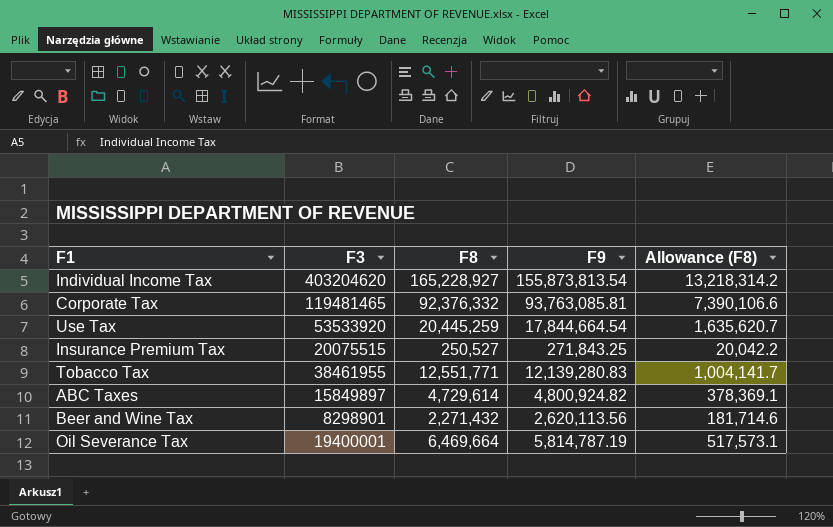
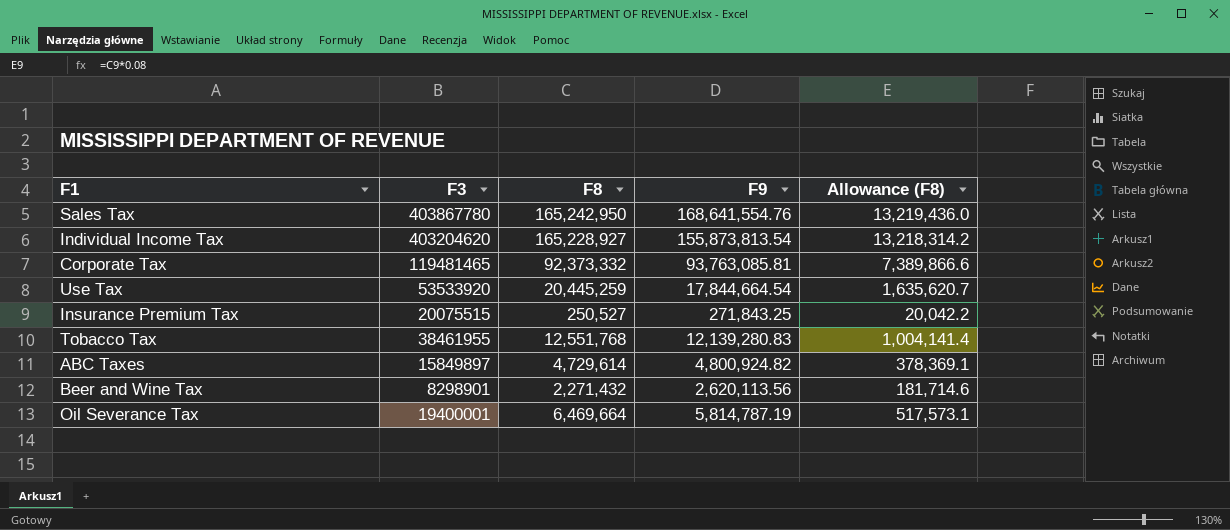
row Sales Tax: none -> 403867780 | 165,242,950 | 168,641,554.76 | 13,219,436.0
Corporate Tax | F8: 92,376,332 -> 92,373,332
Corporate Tax | Allowance (F8): 7,390,106.6 -> 7,389,866.6
Tobacco Tax | F8: 12,551,771 -> 12,551,768
Tobacco Tax | Allowance (F8): 1,004,141.7 -> 1,004,141.4

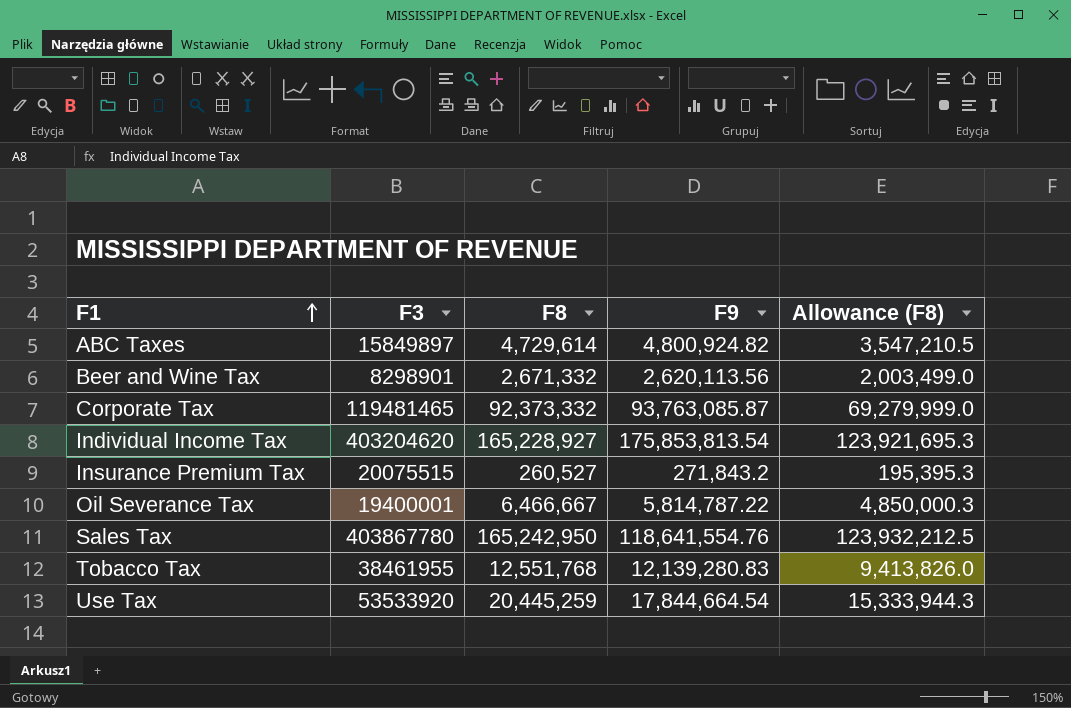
row order: none -> F1 ascending
column Allowance (F8) | formula: [F8] * 0.08 -> [F8] * 0.75
Beer and Wine Tax | F8: 2,271,432 -> 2,671,332
Corporate Tax | F9: 93,763,085.81 -> 93,763,085.87
Individual Income Tax | F9: 155,873,813.54 -> 175,853,813.54
Insurance Premium Tax | F8: 250,527 -> 260,527
Insurance Premium Tax | F9: 271,843.25 -> 271,843.2
Oil Severance Tax | F8: 6,469,664 -> 6,466,667
Oil Severance Tax | F9: 5,814,787.19 -> 5,814,787.22
Sales Tax | F9: 168,641,554.76 -> 118,641,554.76

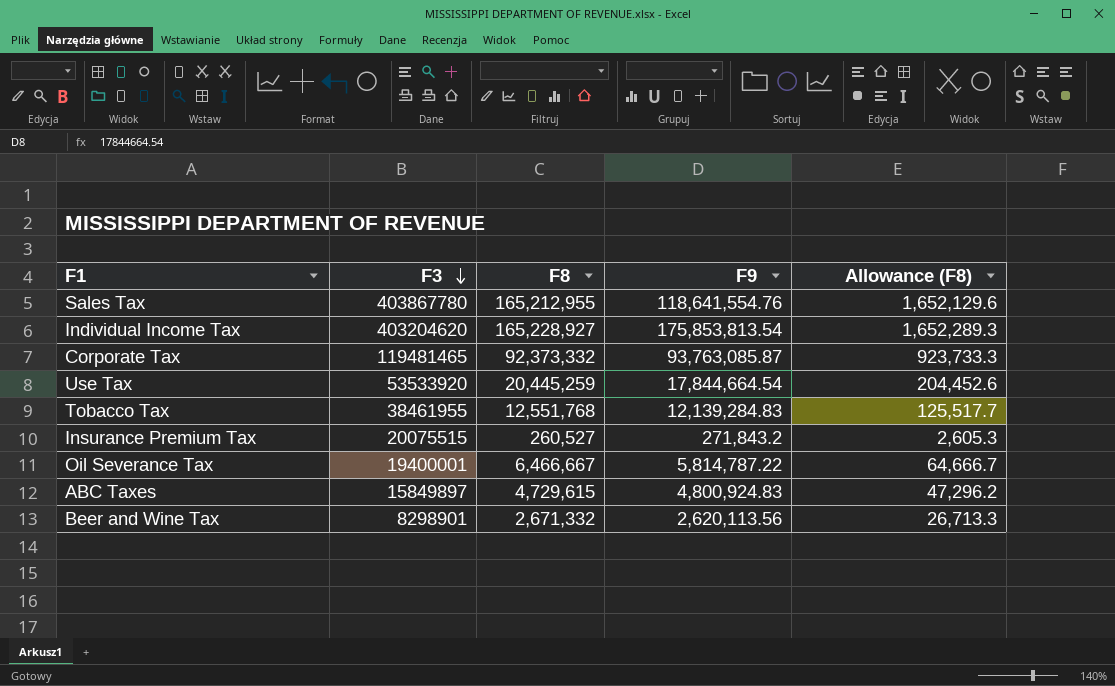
row order: F1 ascending -> F3 descending
column Allowance (F8) | formula: [F8] * 0.75 -> [F8] * 0.01
Sales Tax | F8: 165,242,950 -> 165,212,955
Tobacco Tax | F9: 12,139,280.83 -> 12,139,284.83
ABC Taxes | F8: 4,729,614 -> 4,729,615
ABC Taxes | F9: 4,800,924.82 -> 4,800,924.83

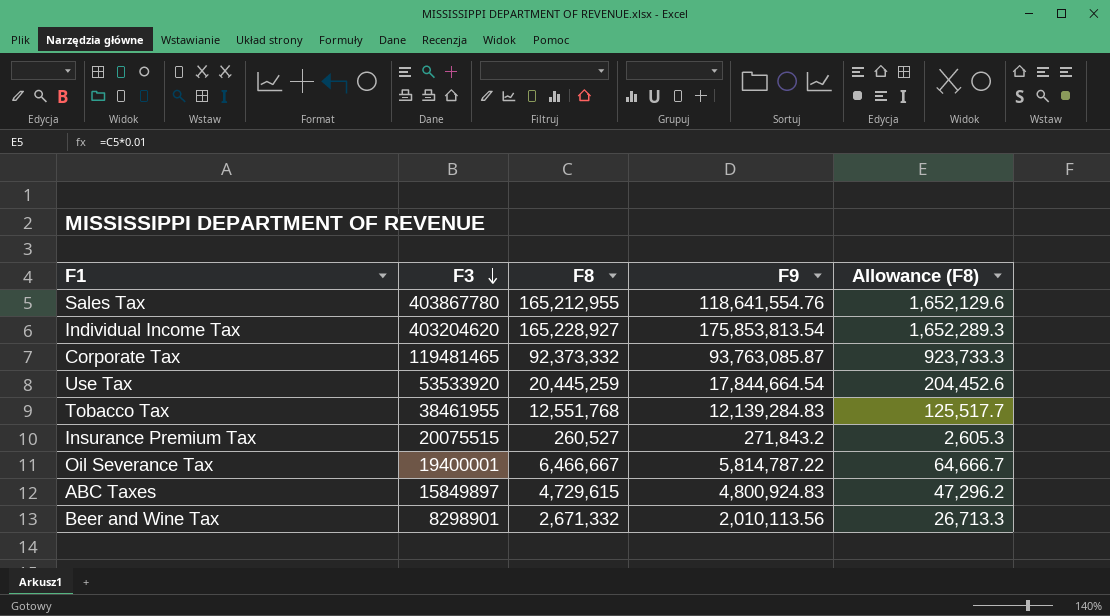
Beer and Wine Tax | F9: 2,620,113.56 -> 2,010,113.56

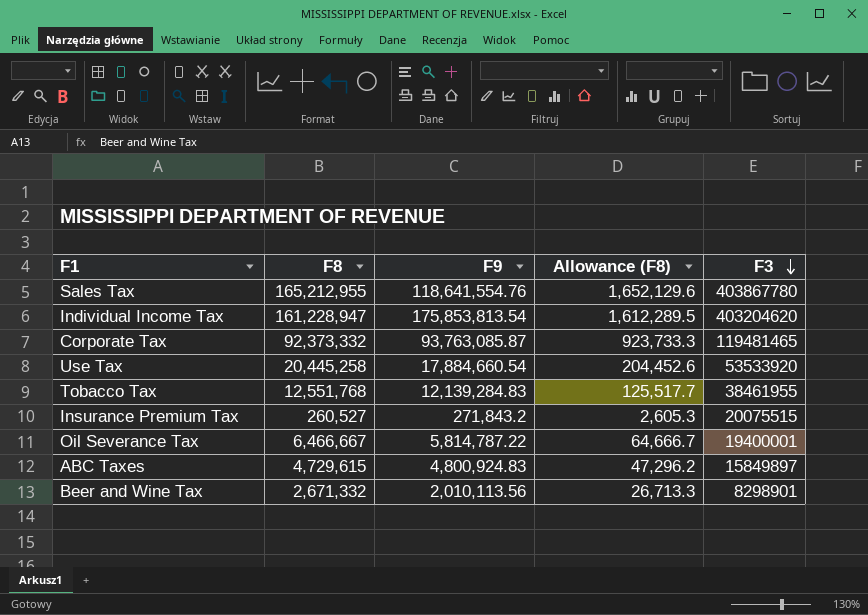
column F3 | position: 2 -> 5
Individual Income Tax | F8: 165,228,927 -> 161,228,947
Individual Income Tax | Allowance (F8): 1,652,289.3 -> 1,612,289.5
Use Tax | F8: 20,445,259 -> 20,445,258
Use Tax | F9: 17,844,664.54 -> 17,884,660.54

